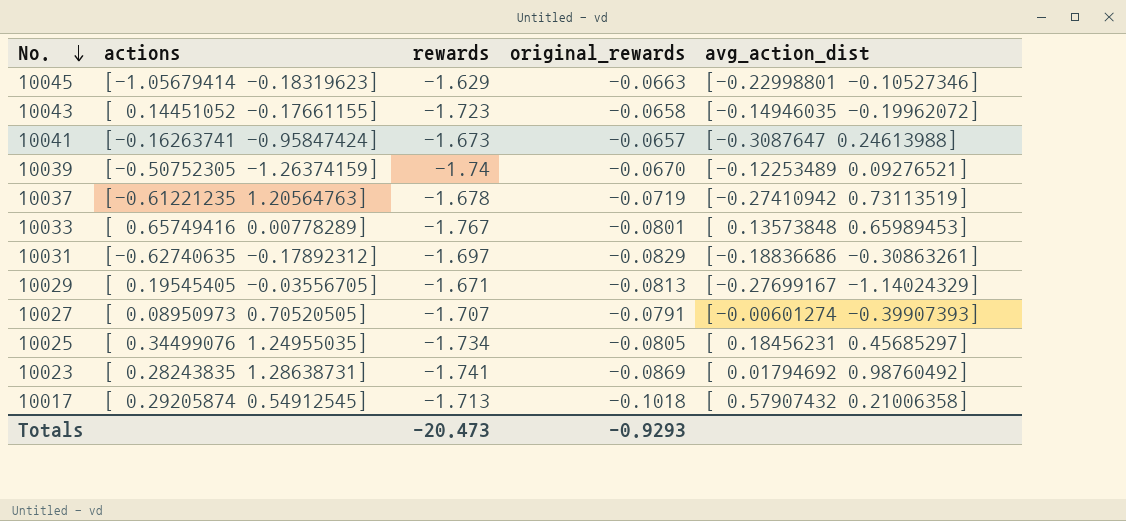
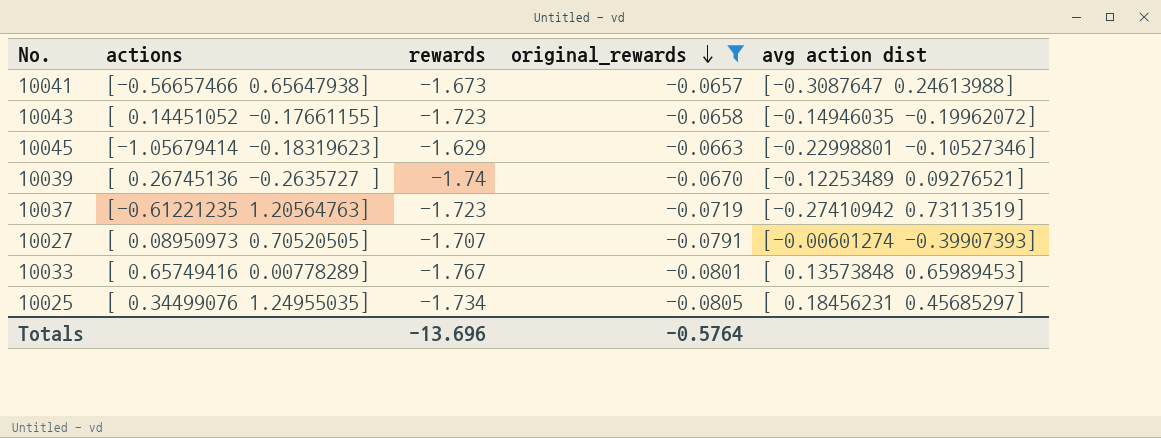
filter: none -> original_rewards >= -0.0805
row order: No. descending -> original_rewards descending
column name: avg_action_dist -> avg action dist
10041 | actions: [-0.16263741 -0.95847424] -> [-0.56657466 0.65647938]
10039 | actions: [-0.50752305 -1.26374159] -> [ 0.26745136 -0.2635727 ]
10037 | rewards: -1.678 -> -1.723
Totals | rewards: -20.473 -> -13.696
Totals | original_rewards: -0.9293 -> -0.5764

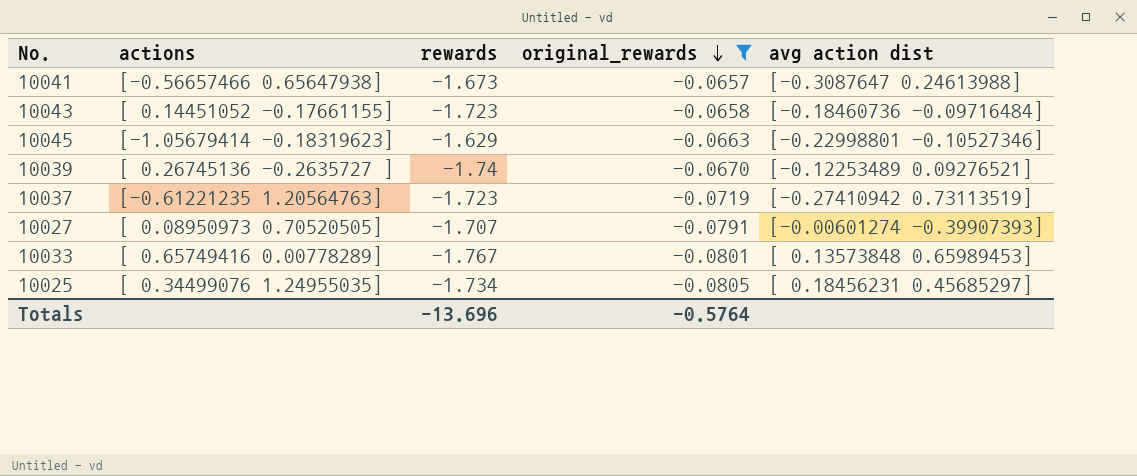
10043 | avg action dist: [-0.14946035 -0.19962072] -> [-0.18460736 -0.09716484]

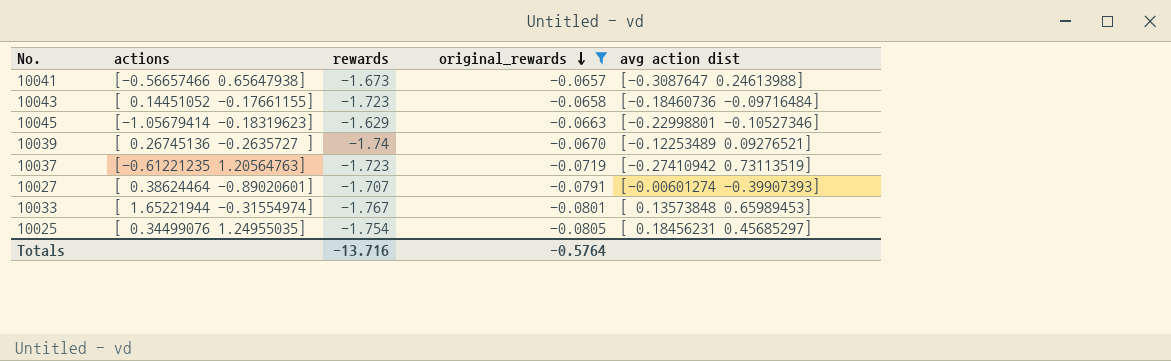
10027 | actions: [ 0.08950973 0.70520505] -> [ 0.38624464 -0.89020601]
10033 | actions: [ 0.65749416 0.00778289] -> [ 1.65221944 -0.31554974]
10025 | rewards: -1.734 -> -1.754
Totals | rewards: -13.696 -> -13.716

